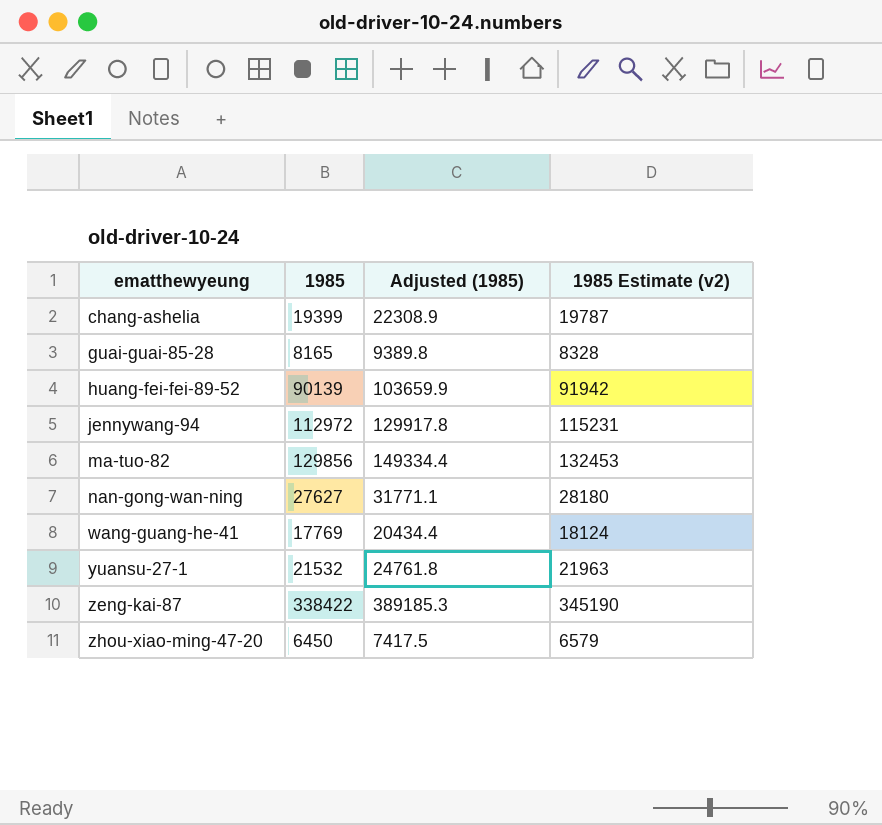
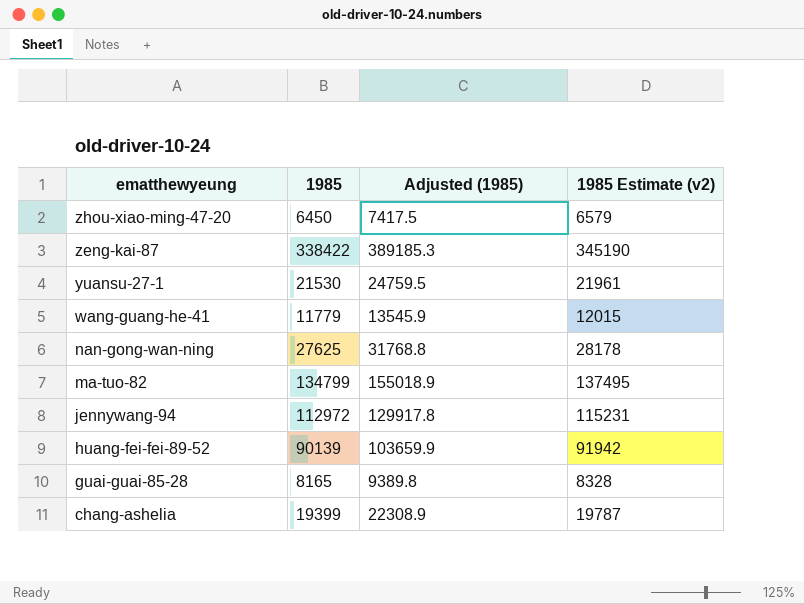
row order: ematthewyeung ascending -> ematthewyeung descending
yuansu-27-1 | 1985: 21532 -> 21530
yuansu-27-1 | Adjusted (1985): 24761.8 -> 24759.5
yuansu-27-1 | 1985 Estimate (v2): 21963 -> 21961
wang-guang-he-41 | 1985: 17769 -> 11779
wang-guang-he-41 | Adjusted (1985): 20434.4 -> 13545.9
wang-guang-he-41 | 1985 Estimate (v2): 18124 -> 12015
nan-gong-wan-ning | 1985: 27627 -> 27625
nan-gong-wan-ning | Adjusted (1985): 31771.1 -> 31768.8
nan-gong-wan-ning | 1985 Estimate (v2): 28180 -> 28178
ma-tuo-82 | 1985: 129856 -> 134799
ma-tuo-82 | Adjusted (1985): 149334.4 -> 155018.9
ma-tuo-82 | 1985 Estimate (v2): 132453 -> 137495

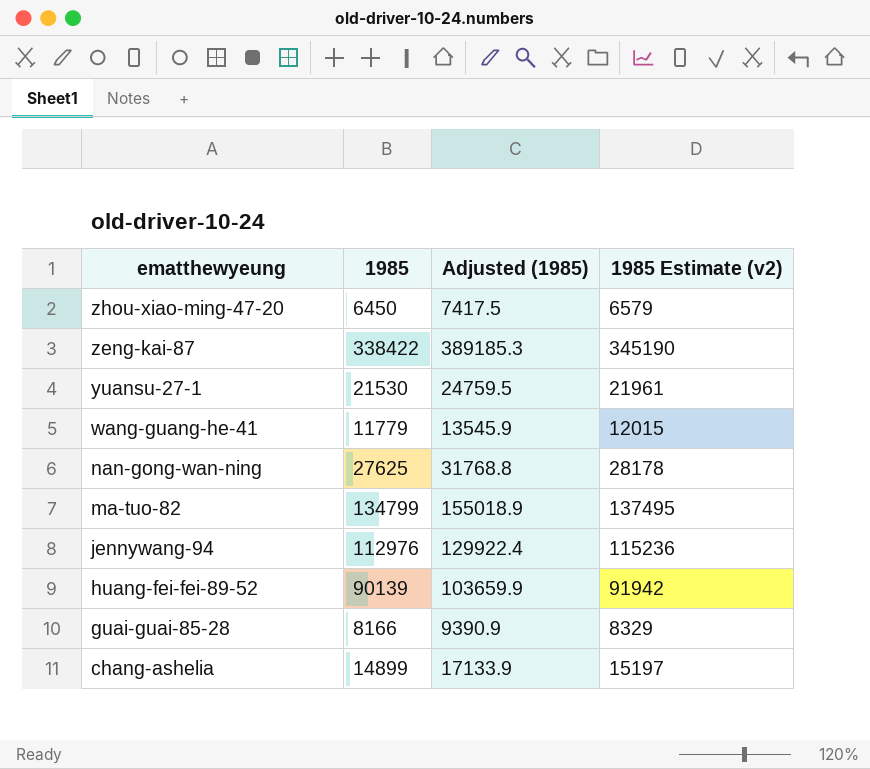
jennywang-94 | 1985: 112972 -> 112976
jennywang-94 | Adjusted (1985): 129917.8 -> 129922.4
jennywang-94 | 1985 Estimate (v2): 115231 -> 115236
guai-guai-85-28 | 1985: 8165 -> 8166
guai-guai-85-28 | Adjusted (1985): 9389.8 -> 9390.9
guai-guai-85-28 | 1985 Estimate (v2): 8328 -> 8329
chang-ashelia | 1985: 19399 -> 14899
chang-ashelia | Adjusted (1985): 22308.9 -> 17133.9
chang-ashelia | 1985 Estimate (v2): 19787 -> 15197

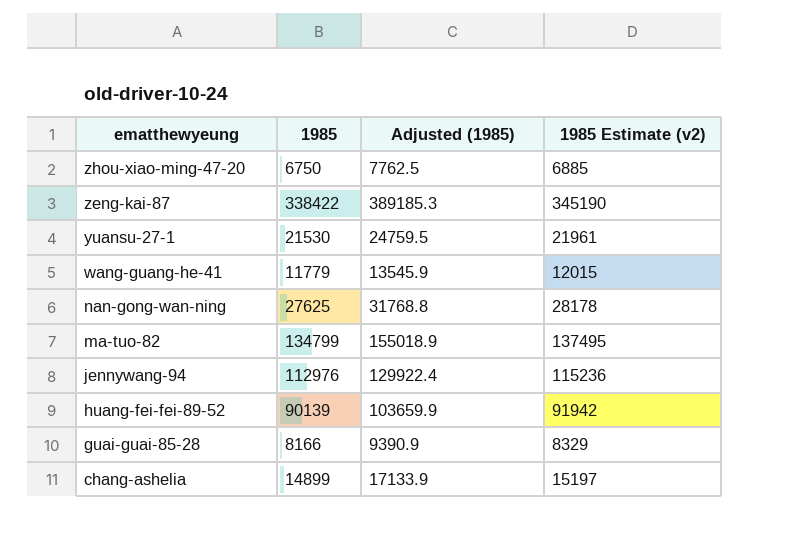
zhou-xiao-ming-47-20 | 1985: 6450 -> 6750
zhou-xiao-ming-47-20 | Adjusted (1985): 7417.5 -> 7762.5
zhou-xiao-ming-47-20 | 1985 Estimate (v2): 6579 -> 6885

